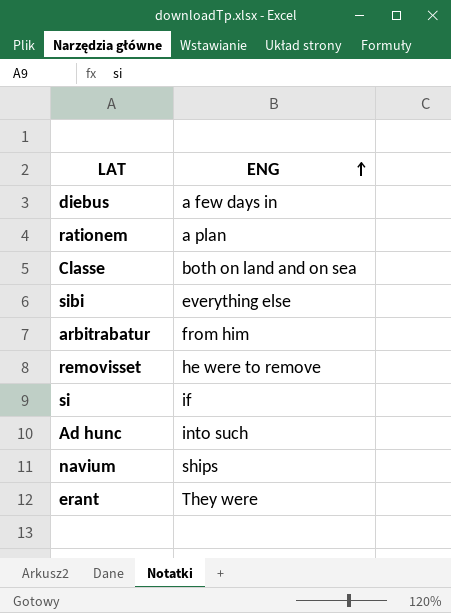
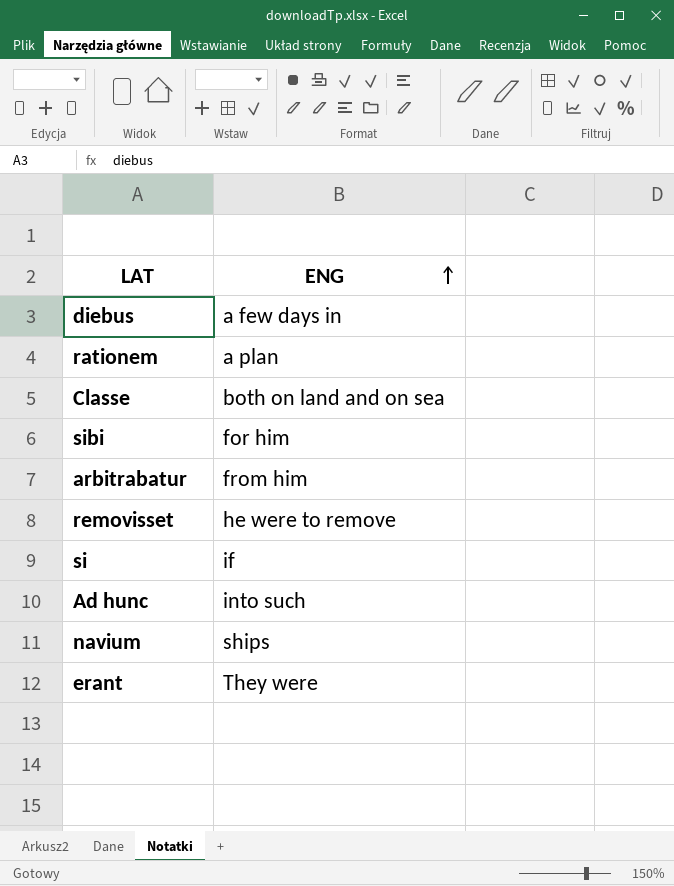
sibi | ENG: everything else -> for him

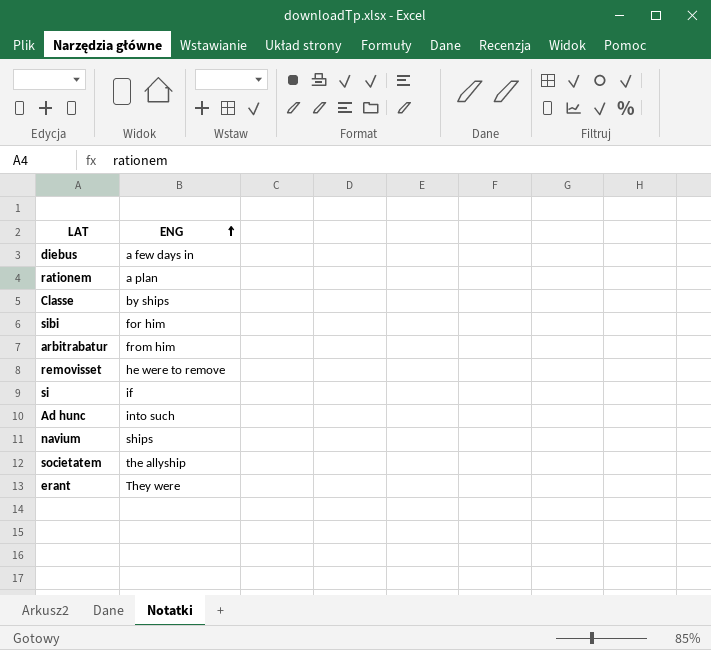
Classe | ENG: both on land and on sea -> by ships
row societatem: none -> the allyship

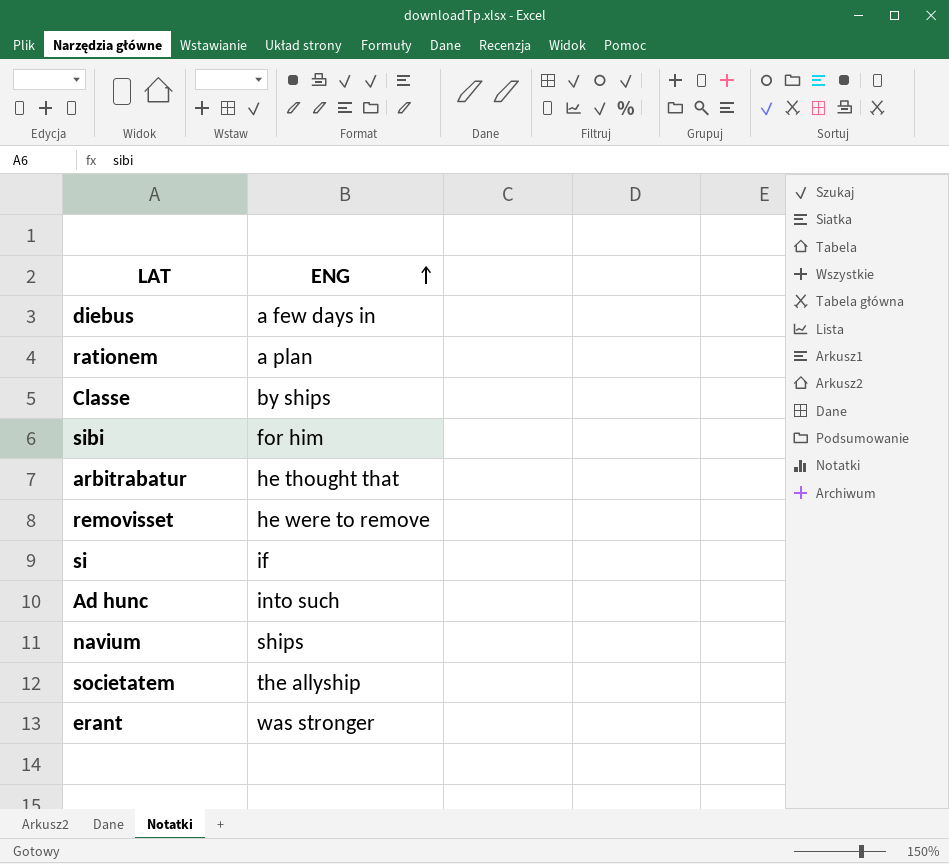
arbitrabatur | ENG: from him -> he thought that
erant | ENG: They were -> was stronger

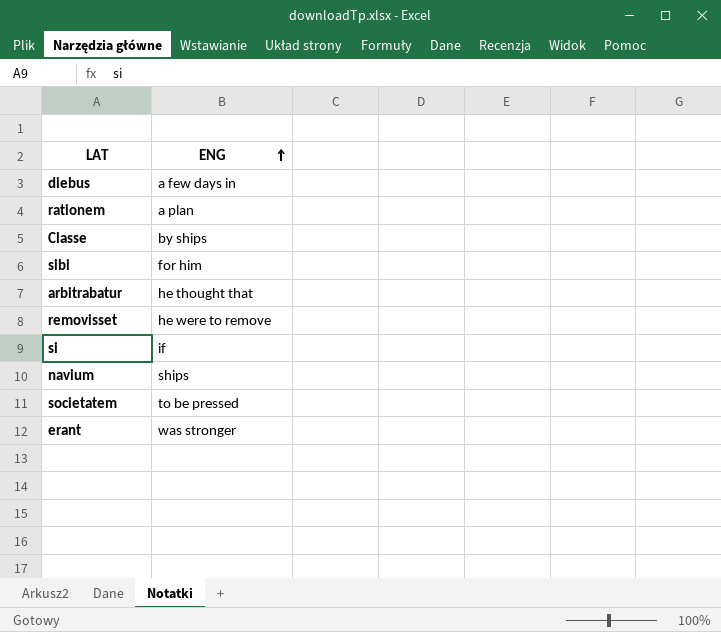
row Ad hunc: into such -> none
societatem | ENG: the allyship -> to be pressed

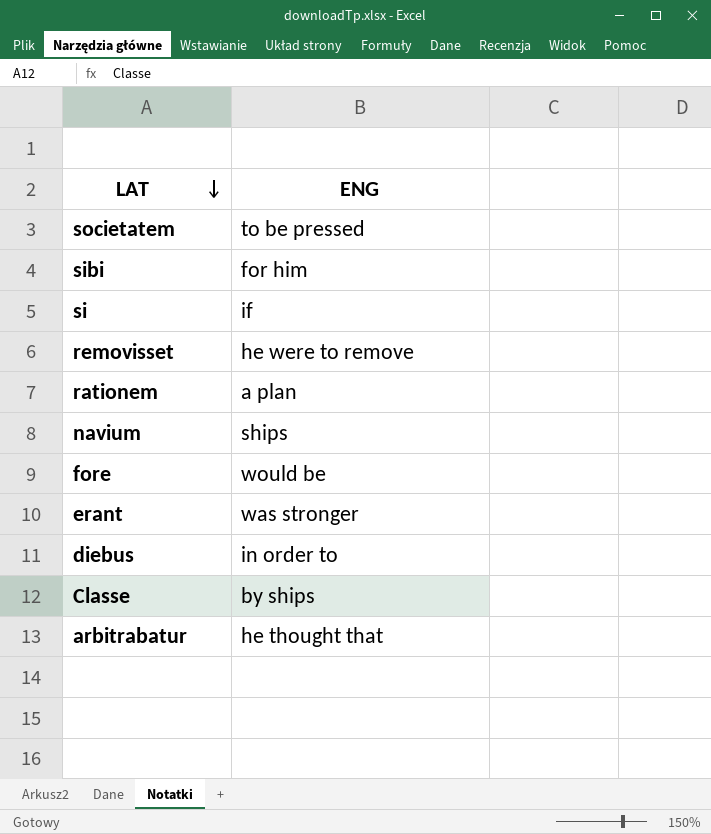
row order: ENG ascending -> LAT descending
row fore: none -> would be
diebus | ENG: a few days in -> in order to

